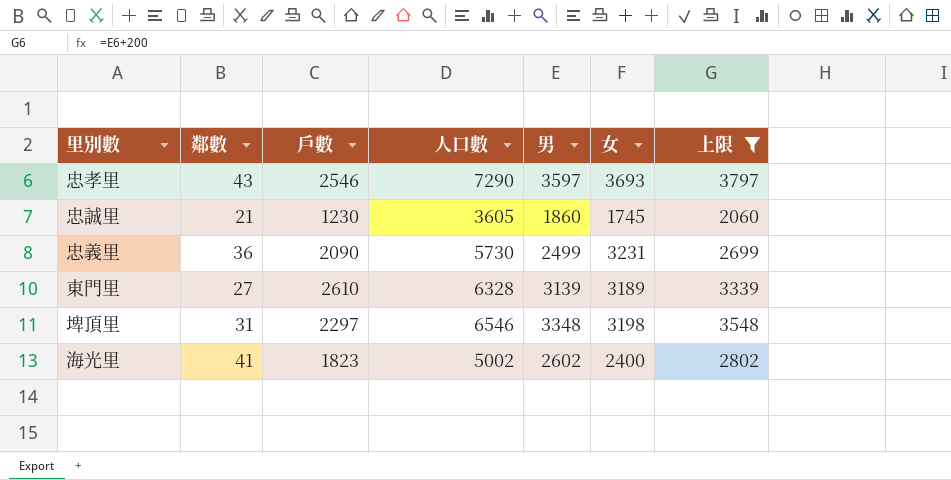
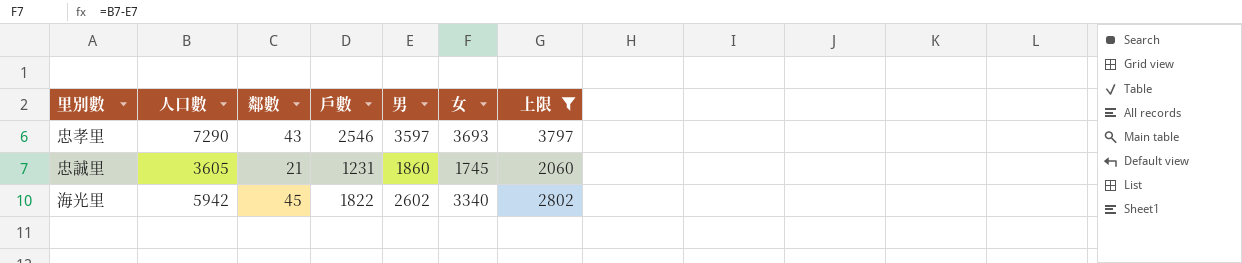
column 人口數 | position: 4 -> 2
row 忠義里: 36 | 2090 | 5730 | 2499 | 3231 | 2699 -> none
row 東門里: 27 | 2610 | 6328 | 3139 | 3189 | 3339 -> none
row 埤頂里: 31 | 2297 | 6546 | 3348 | 3198 | 3548 -> none
忠誠里 | 戶數: 1230 -> 1231
海光里 | 人口數: 5002 -> 5942
海光里 | 鄰數: 41 -> 45
海光里 | 戶數: 1823 -> 1822
海光里 | 女: 2400 -> 3340

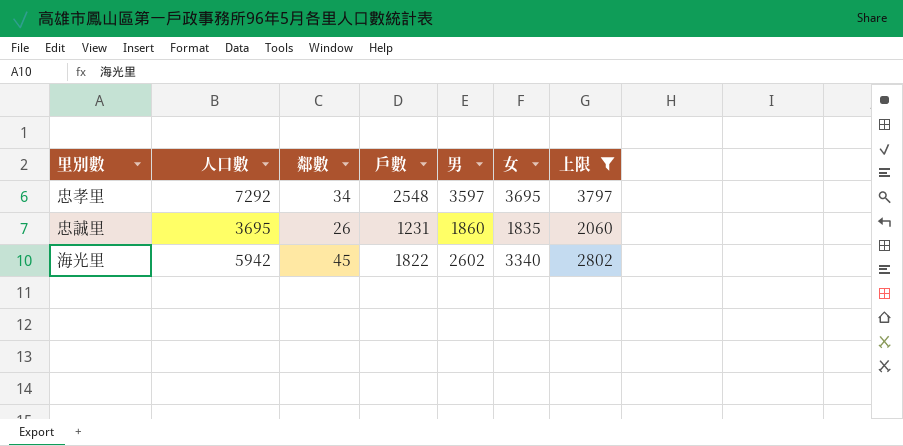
忠孝里 | 人口數: 7290 -> 7292
忠孝里 | 鄰數: 43 -> 34
忠孝里 | 戶數: 2546 -> 2548
忠孝里 | 女: 3693 -> 3695
忠誠里 | 人口數: 3605 -> 3695
忠誠里 | 鄰數: 21 -> 26
忠誠里 | 女: 1745 -> 1835

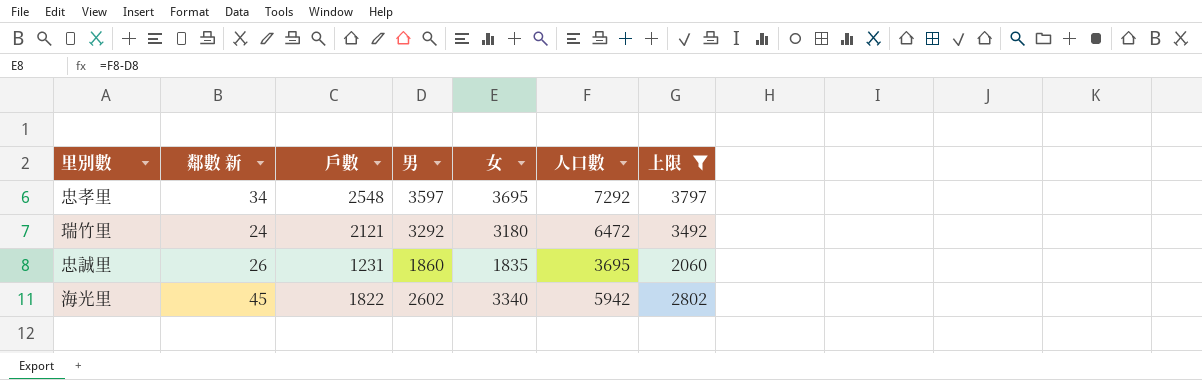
column name: 鄰數 -> 鄰數 新
column 人口數 | position: 2 -> 6
row 瑞竹里: none -> 24 | 2121 | 3292 | 3180 | 6472 | 3492

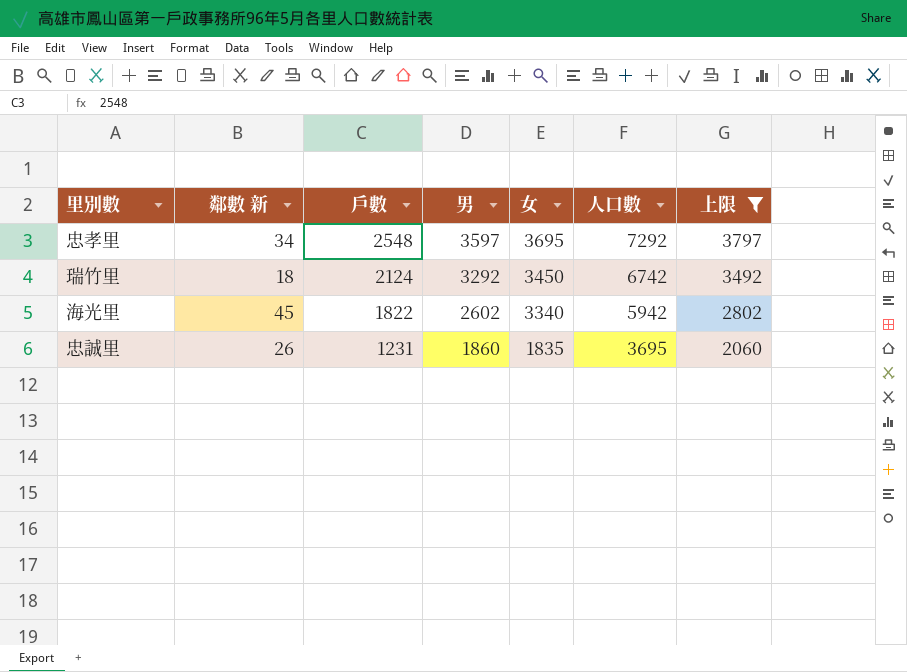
row order: none -> 戶數 descending
瑞竹里 | 鄰數 新: 24 -> 18
瑞竹里 | 戶數: 2121 -> 2124
瑞竹里 | 女: 3180 -> 3450
瑞竹里 | 人口數: 6472 -> 6742

